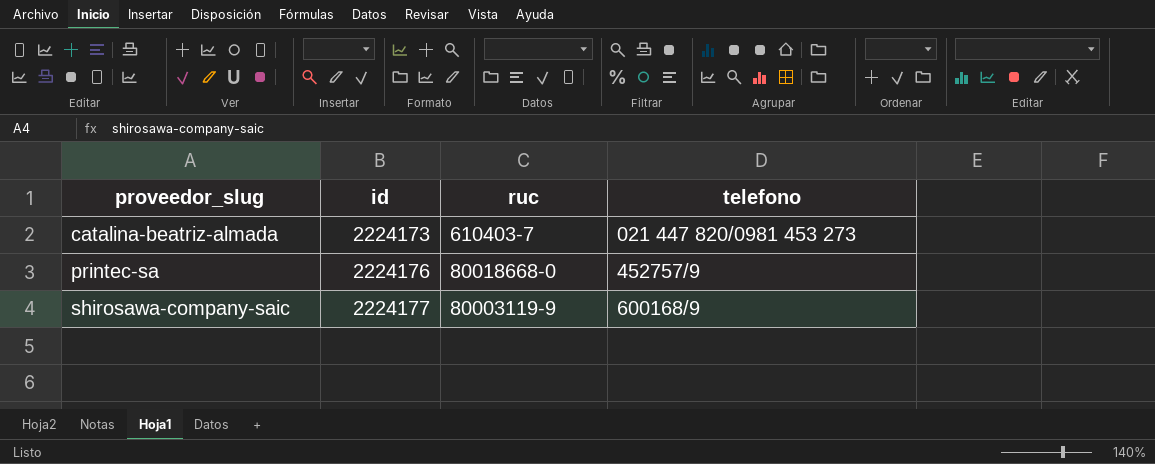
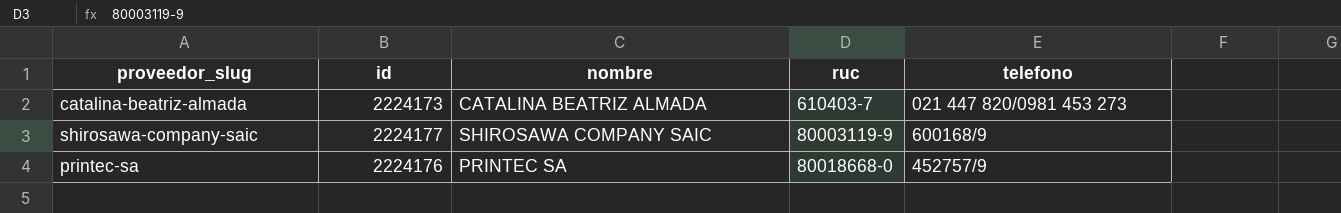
row order: proveedor_slug ascending -> ruc ascending
column nombre | position: none -> 3

